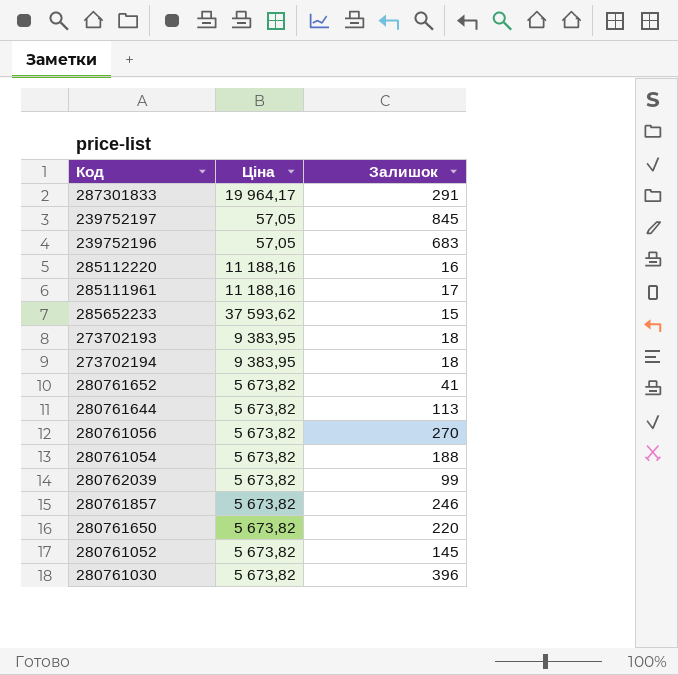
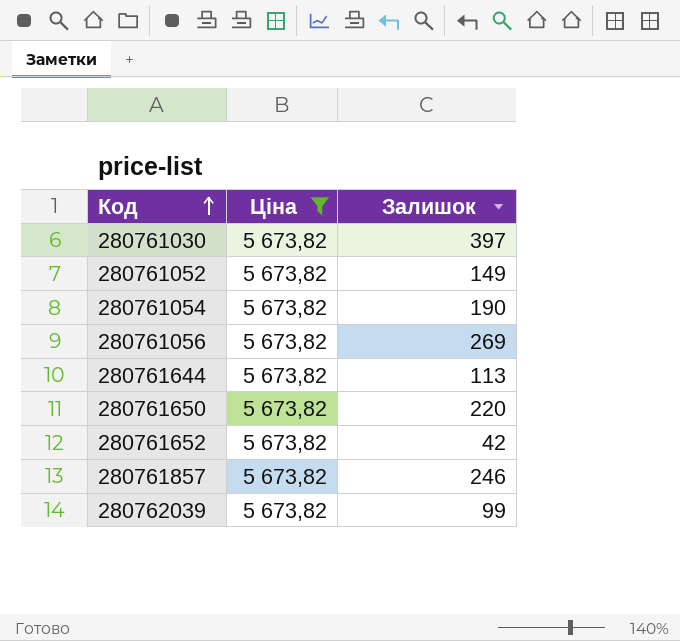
filter: none -> Ціна = 5 673,82
row order: none -> Код ascending
280761030 | Залишок: 396 -> 397
280761052 | Залишок: 145 -> 149
280761054 | Залишок: 188 -> 190
280761056 | Залишок: 270 -> 269
280761652 | Залишок: 41 -> 42

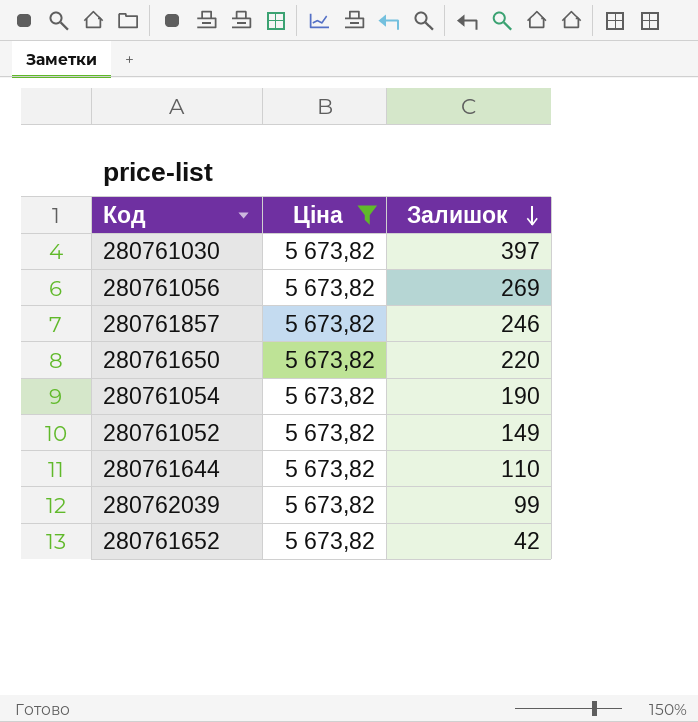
row order: Код ascending -> Залишок descending
280761644 | Залишок: 113 -> 110

